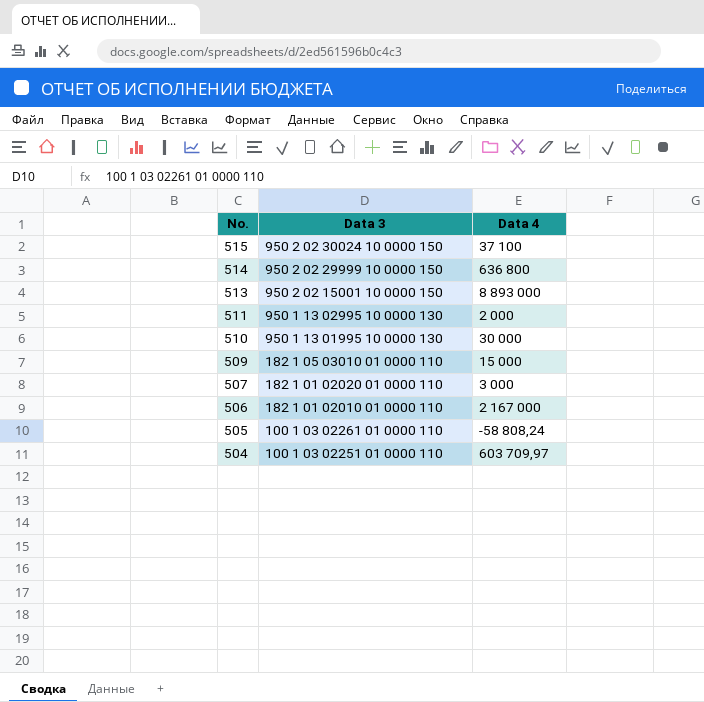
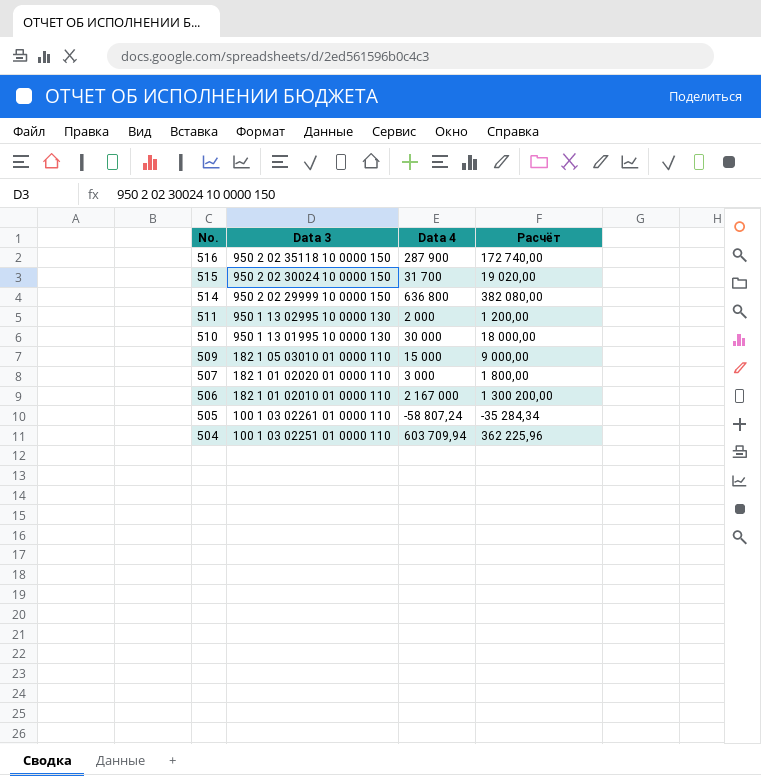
column Расчёт | formula: none -> [Data 4] * 0,6
row 513: 950 2 02 15001 10 0000 150 | 8 893 000 -> none
row 516: none -> 950 2 02 35118 10 0000 150 | 287 900 | 172 740,00
515 | Data 4: 37 100 -> 31 700
505 | Data 4: -58 808,24 -> -58 807,24
504 | Data 4: 603 709,97 -> 603 709,94

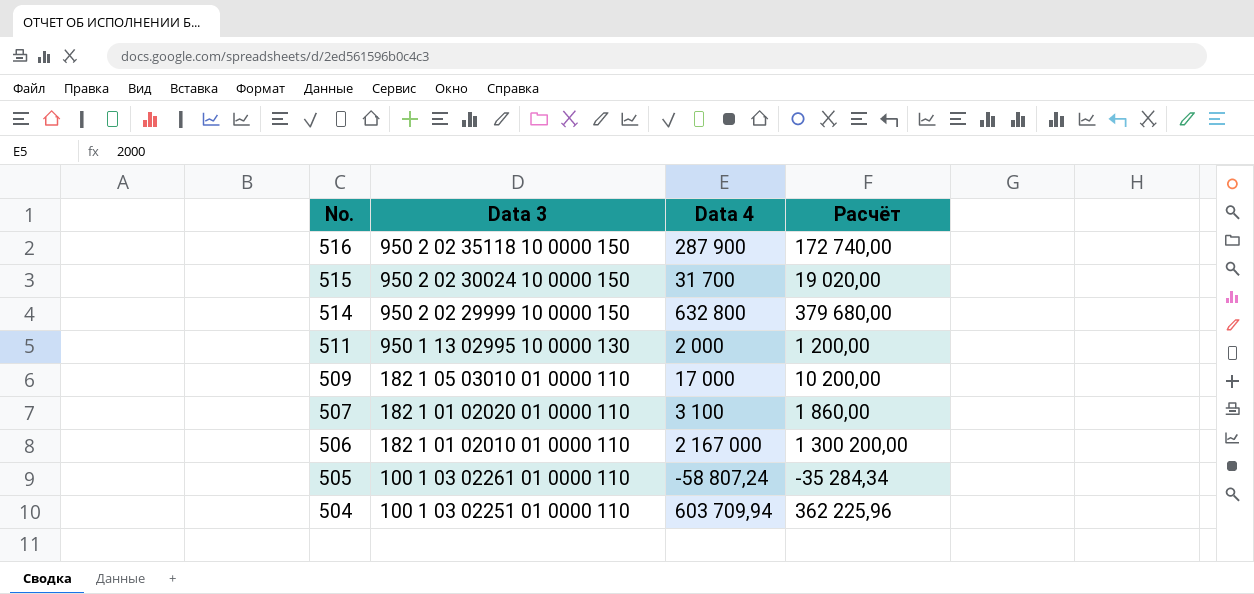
row 510: 950 1 13 01995 10 0000 130 | 30 000 | 18 000,00 -> none
514 | Data 4: 636 800 -> 632 800
514 | Расчёт: 382 080,00 -> 379 680,00
509 | Data 4: 15 000 -> 17 000
509 | Расчёт: 9 000,00 -> 10 200,00
507 | Data 4: 3 000 -> 3 100
507 | Расчёт: 1 800,00 -> 1 860,00

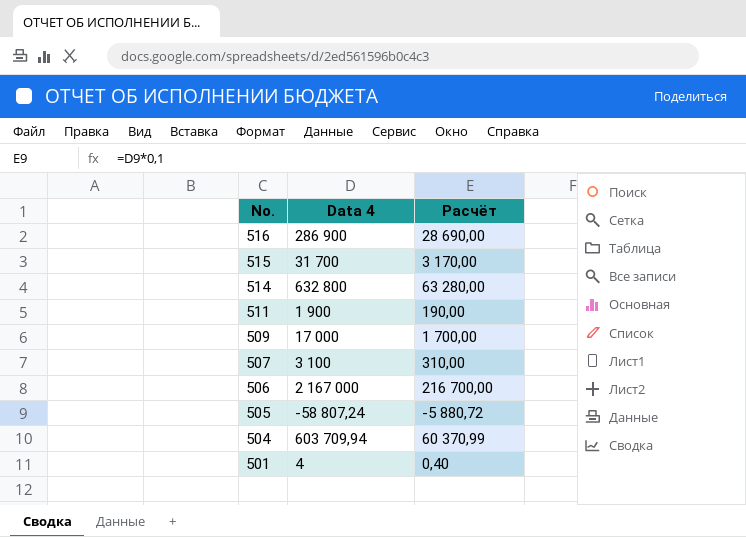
column Data 3 | position: 2 -> none
column Расчёт | formula: [Data 4] * 0,6 -> [Data 4] * 0,1
516 | Data 4: 287 900 -> 286 900
511 | Data 4: 2 000 -> 1 900
row 501: none -> 4 | 0,40

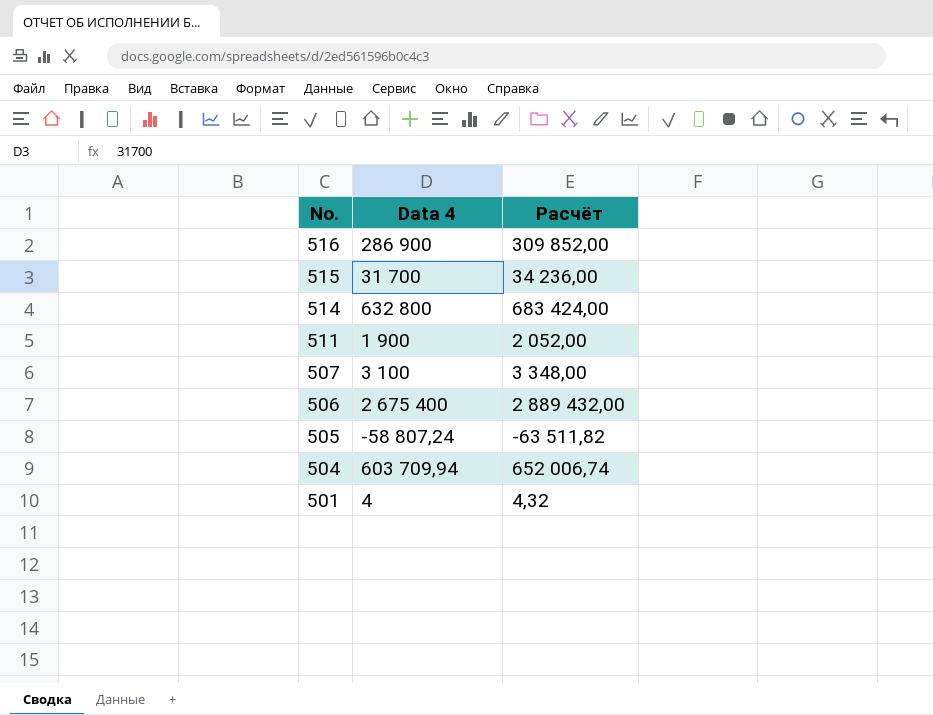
column Расчёт | formula: [Data 4] * 0,1 -> [Data 4] * 1,08
row 509: 17 000 | 1 700,00 -> none
506 | Data 4: 2 167 000 -> 2 675 400

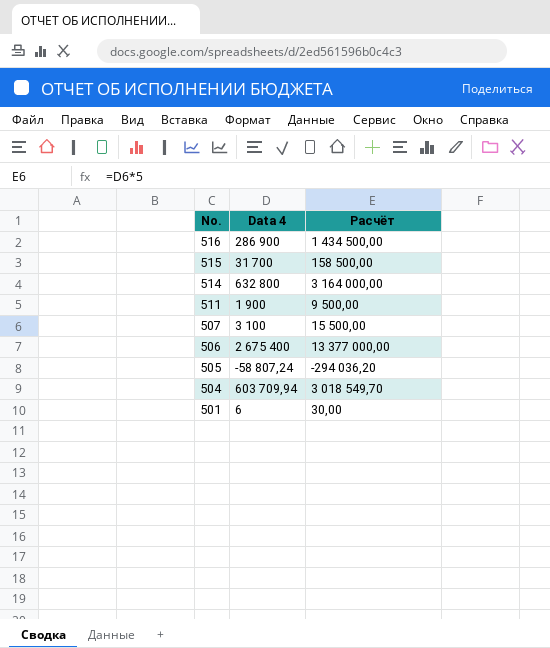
column Расчёт | formula: [Data 4] * 1,08 -> [Data 4] * 5
501 | Data 4: 4 -> 6

